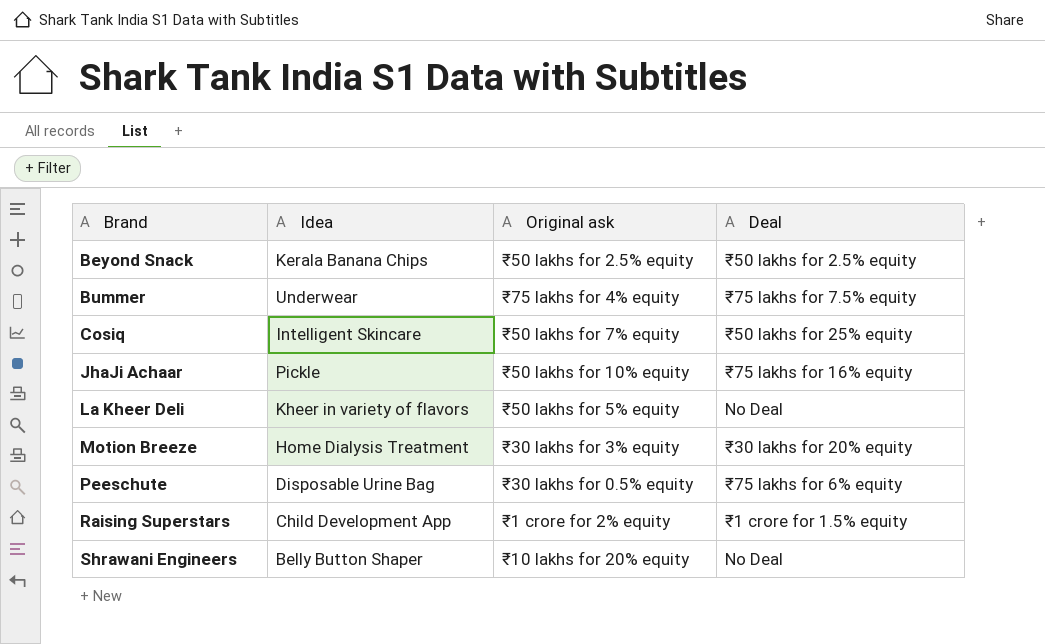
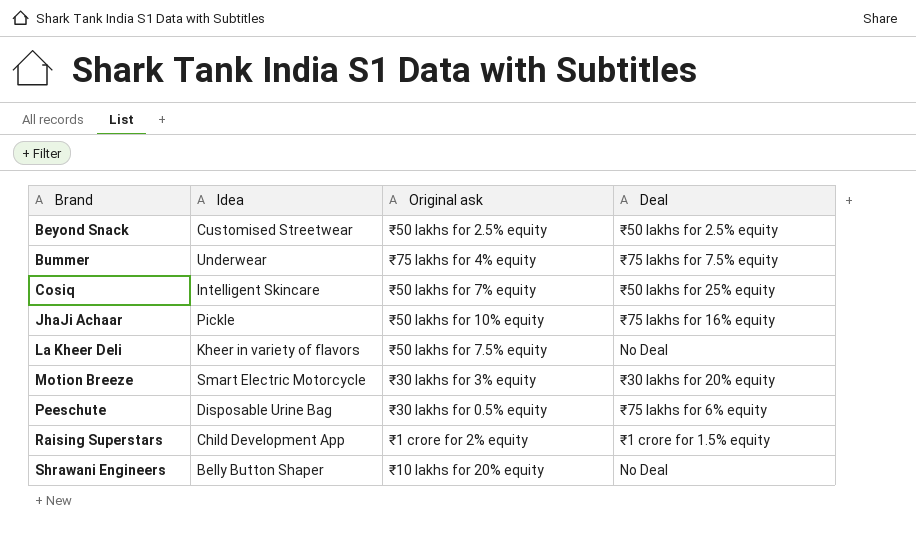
Beyond Snack | Idea: Kerala Banana Chips -> Customised Streetwear
La Kheer Deli | Original ask: ₹50 lakhs for 5% equity -> ₹50 lakhs for 7.5% equity
Motion Breeze | Idea: Home Dialysis Treatment -> Smart Electric Motorcycle

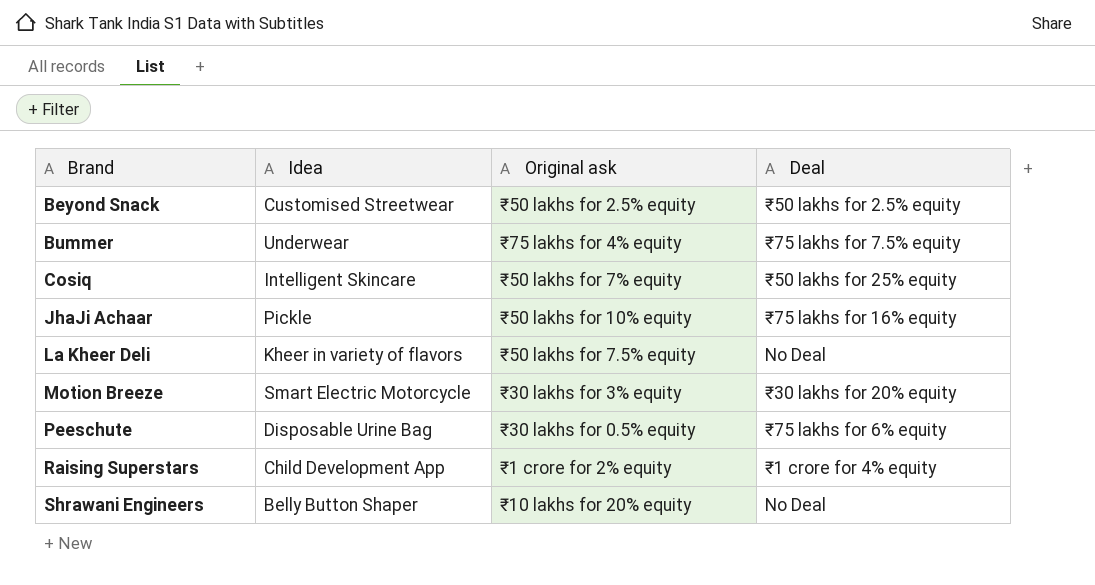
Raising Superstars | Deal: ₹1 crore for 1.5% equity -> ₹1 crore for 4% equity

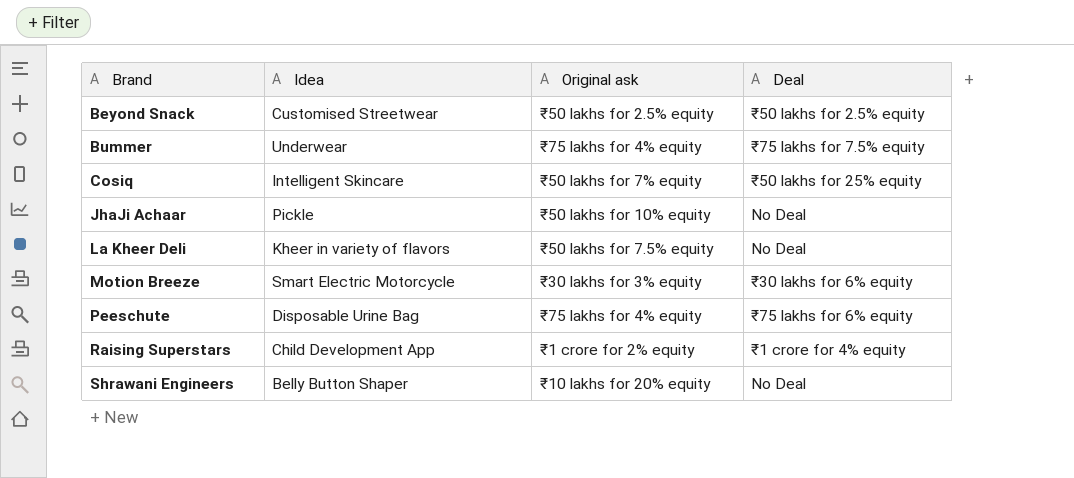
JhaJi Achaar | Deal: ₹75 lakhs for 16% equity -> No Deal
Motion Breeze | Deal: ₹30 lakhs for 20% equity -> ₹30 lakhs for 6% equity
Peeschute | Original ask: ₹30 lakhs for 0.5% equity -> ₹75 lakhs for 4% equity

